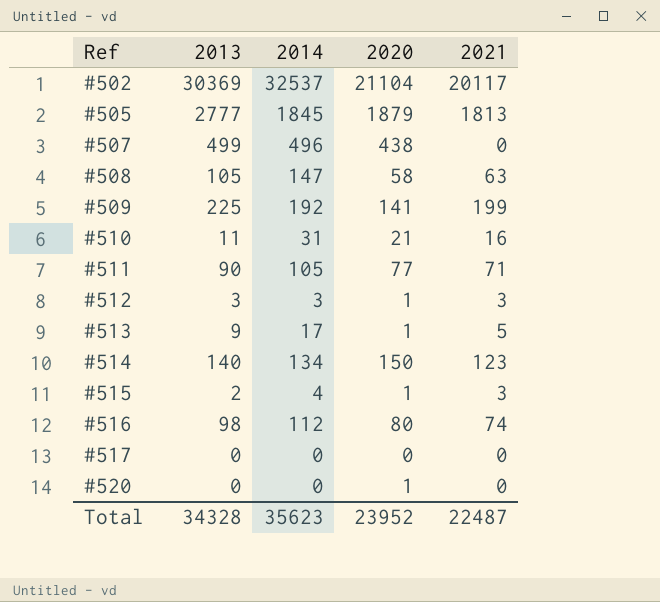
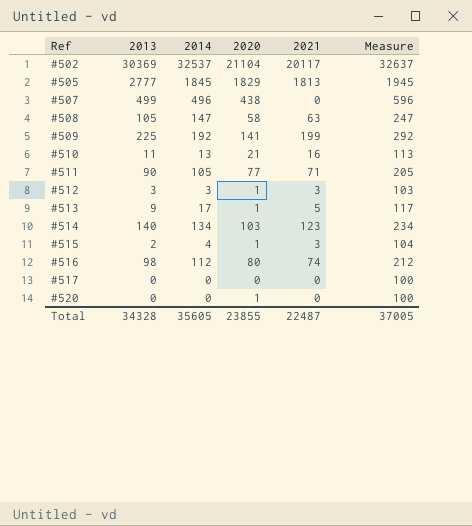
column Measure | formula: none -> [2014] + 100
#505 | 2020: 1879 -> 1829
#510 | 2014: 31 -> 13
#514 | 2020: 150 -> 103
Total | 2014: 35623 -> 35605
Total | 2020: 23952 -> 23855

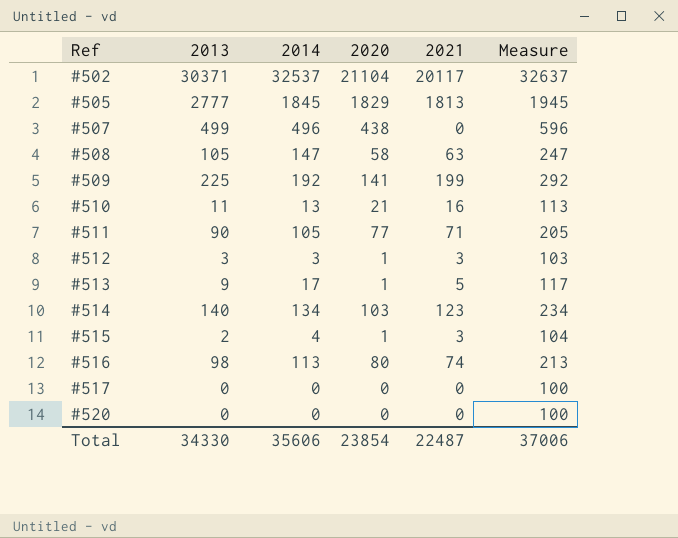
#502 | 2013: 30369 -> 30371
#516 | 2014: 112 -> 113
#516 | Measure: 212 -> 213
#520 | 2020: 1 -> 0
Total | 2013: 34328 -> 34330
Total | 2014: 35605 -> 35606
Total | 2020: 23855 -> 23854
Total | Measure: 37005 -> 37006

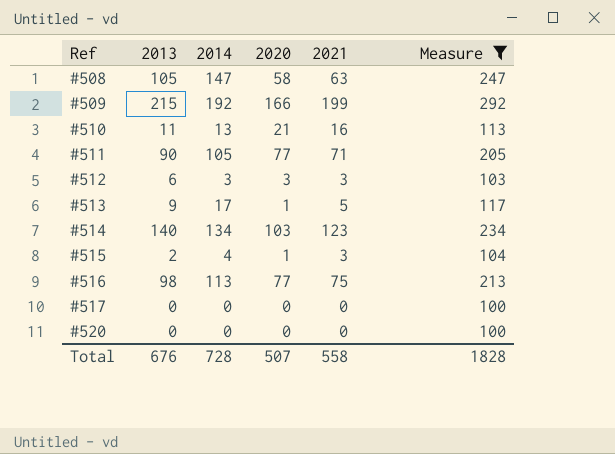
filter: none -> Measure <= 292
#509 | 2013: 225 -> 215
#509 | 2020: 141 -> 166
#512 | 2013: 3 -> 6
#512 | 2020: 1 -> 3
#516 | 2020: 80 -> 77
#516 | 2021: 74 -> 75
Total | 2013: 34330 -> 676
Total | 2014: 35606 -> 728
Total | 2020: 23854 -> 507
Total | 2021: 22487 -> 558
Total | Measure: 37006 -> 1828

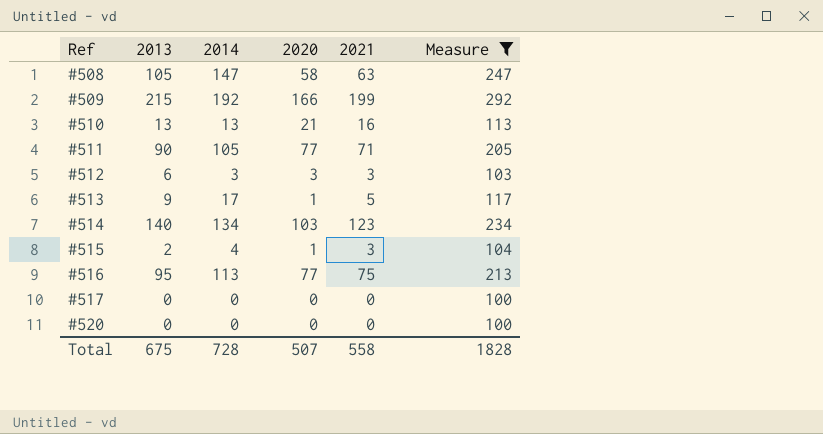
#510 | 2013: 11 -> 13
#516 | 2013: 98 -> 95
Total | 2013: 676 -> 675

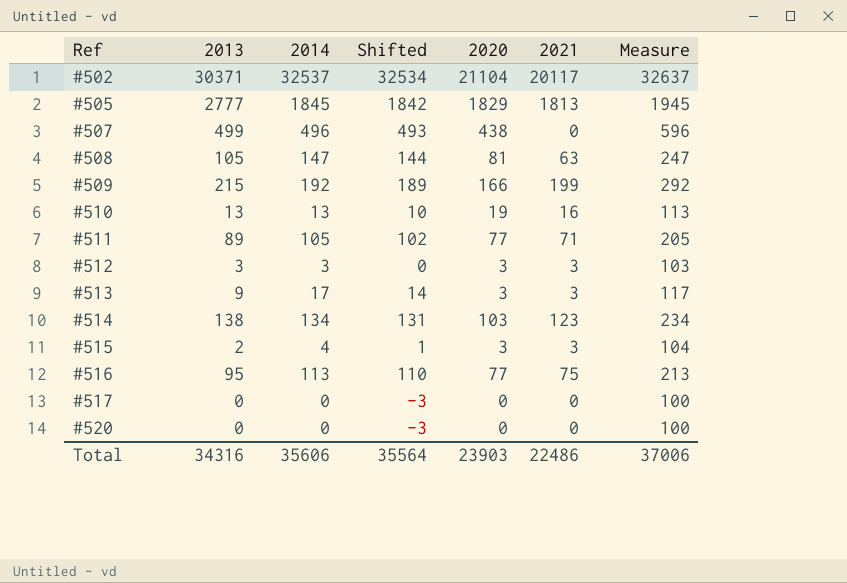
filter: Measure <= 292 -> none
column Shifted | formula: none -> [2014] - 3
#508 | 2020: 58 -> 81
#510 | 2020: 21 -> 19
#511 | 2013: 90 -> 89
#512 | 2013: 6 -> 3
#513 | 2020: 1 -> 3
#513 | 2021: 5 -> 3
#514 | 2013: 140 -> 138
#515 | 2020: 1 -> 3
Total | 2013: 675 -> 34316
Total | 2014: 728 -> 35606
Total | 2020: 507 -> 23903
Total | 2021: 558 -> 22486
Total | Measure: 1828 -> 37006

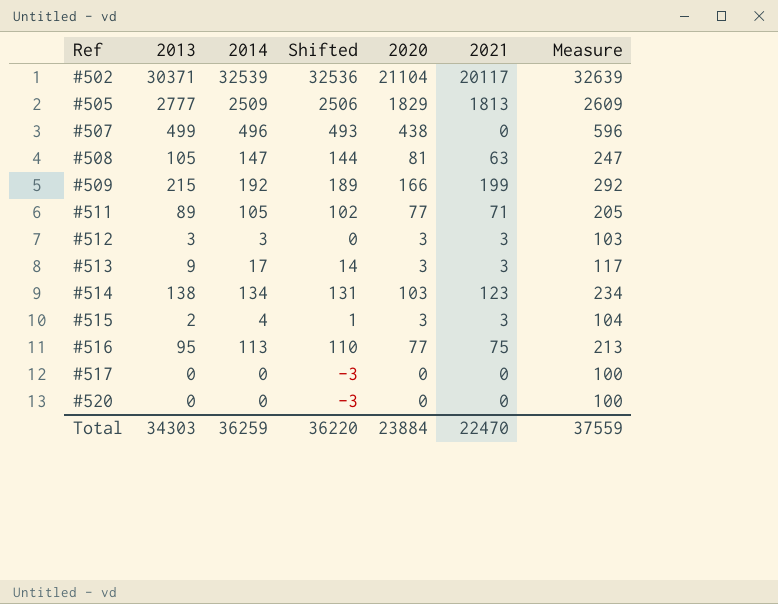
row #510: 13 | 13 | 10 | 19 | 16 | 113 -> none
#502 | 2014: 32537 -> 32539
#502 | Shifted: 32534 -> 32536
#502 | Measure: 32637 -> 32639
#505 | 2014: 1845 -> 2509
#505 | Shifted: 1842 -> 2506
#505 | Measure: 1945 -> 2609
Total | 2013: 34316 -> 34303
Total | 2014: 35606 -> 36259
Total | Shifted: 35564 -> 36220
Total | 2020: 23903 -> 23884
Total | 2021: 22486 -> 22470
Total | Measure: 37006 -> 37559

